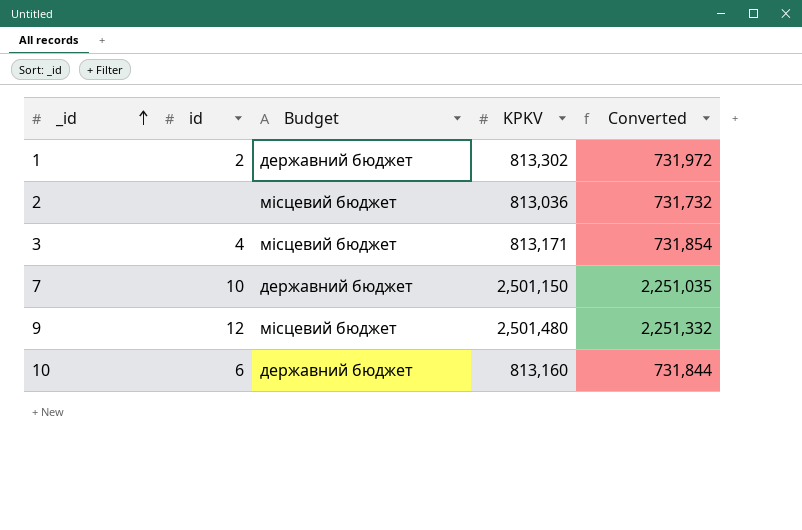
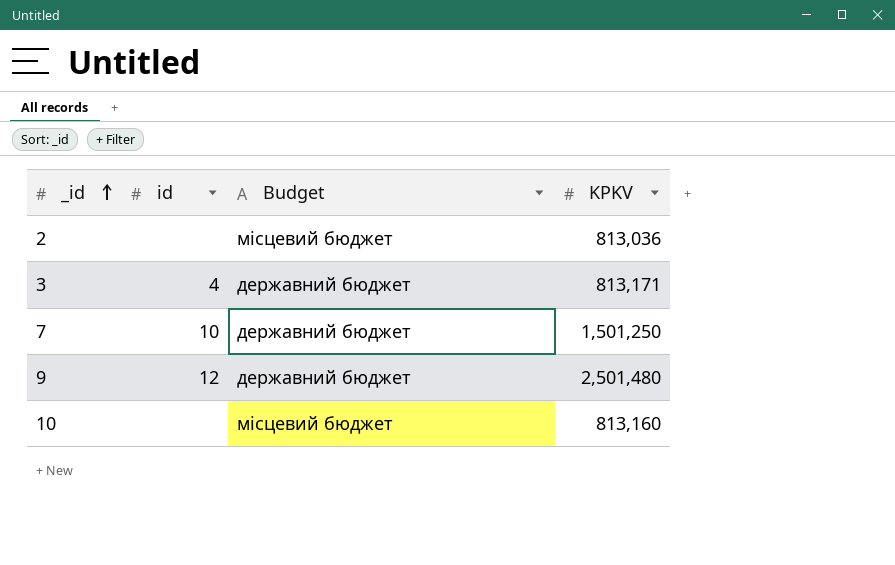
column Converted | formula: [KPKV] * 0.9 -> none
row 1: 2 | державний бюджет | 813,302 | 731,972 -> none
3 | Budget: місцевий бюджет -> державний бюджет
7 | KPKV: 2,501,150 -> 1,501,250
9 | Budget: місцевий бюджет -> державний бюджет
10 | id: 6 -> none
10 | Budget: державний бюджет -> місцевий бюджет

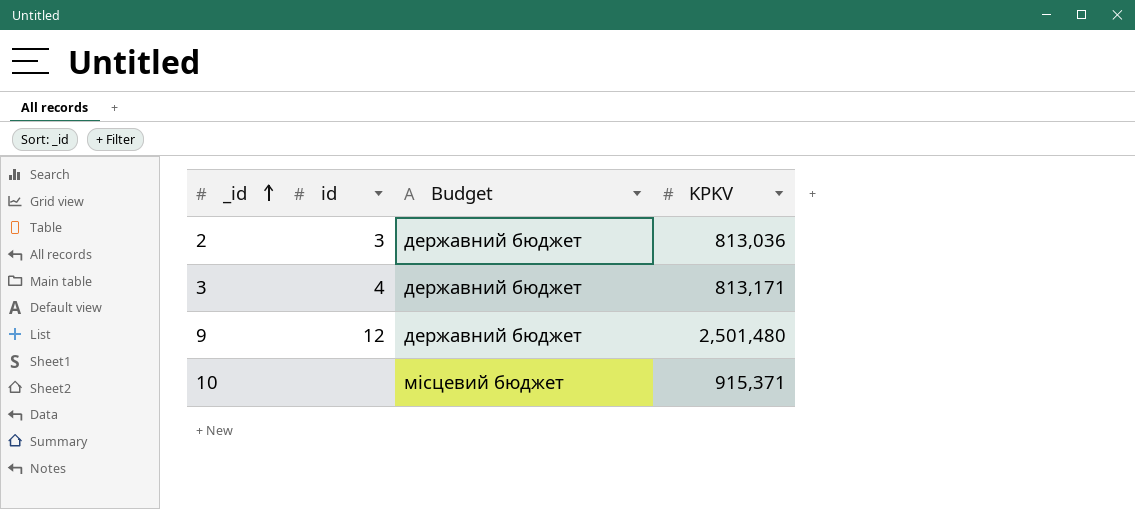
row 7: 10 | державний бюджет | 1,501,250 -> none
2 | id: none -> 3
2 | Budget: місцевий бюджет -> державний бюджет
10 | KPKV: 813,160 -> 915,371

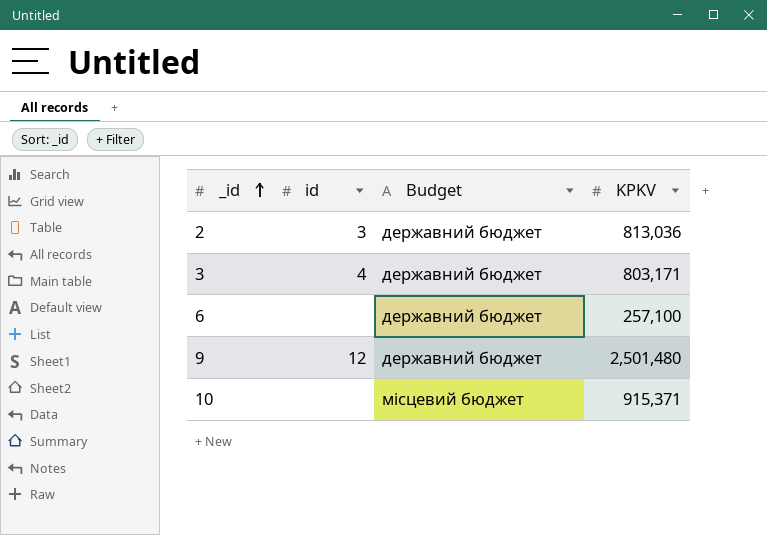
3 | KPKV: 813,171 -> 803,171
row 6: none -> none | державний бюджет | 257,100

